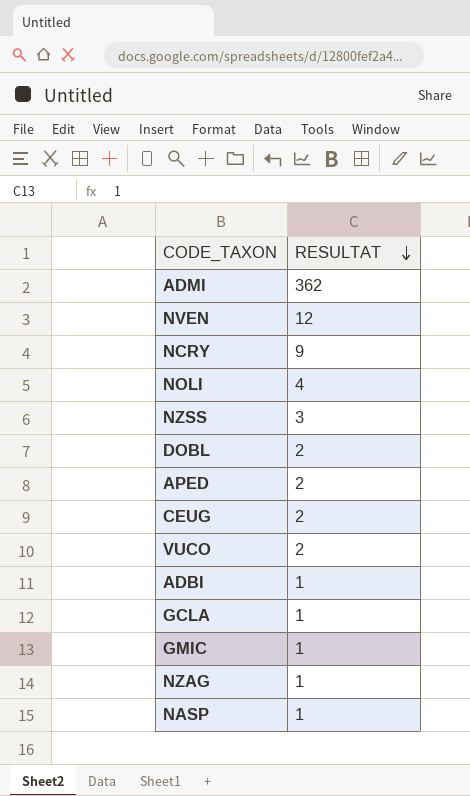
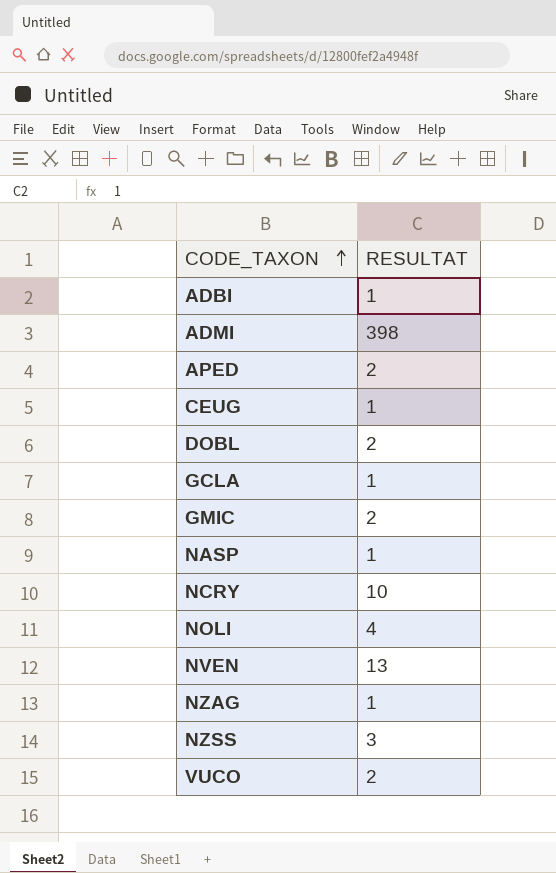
row order: RESULTAT descending -> CODE_TAXON ascending
ADMI | RESULTAT: 362 -> 398
CEUG | RESULTAT: 2 -> 1
GMIC | RESULTAT: 1 -> 2
NCRY | RESULTAT: 9 -> 10
NVEN | RESULTAT: 12 -> 13

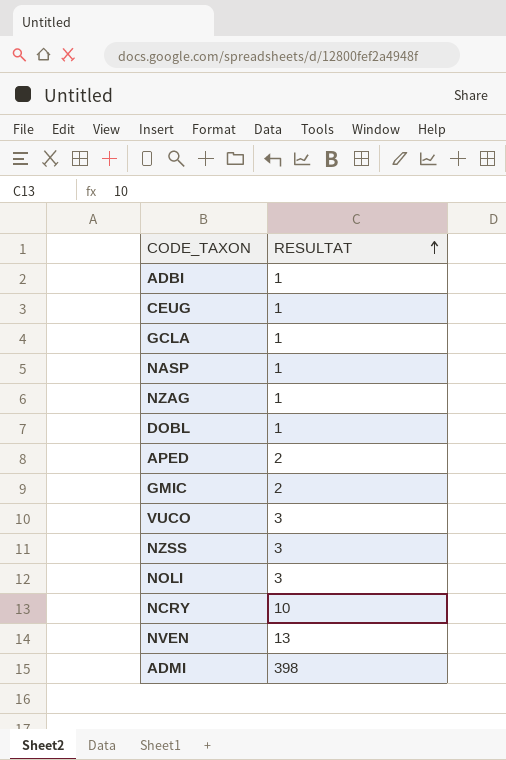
row order: CODE_TAXON ascending -> RESULTAT ascending
DOBL | RESULTAT: 2 -> 1
VUCO | RESULTAT: 2 -> 3
NOLI | RESULTAT: 4 -> 3

